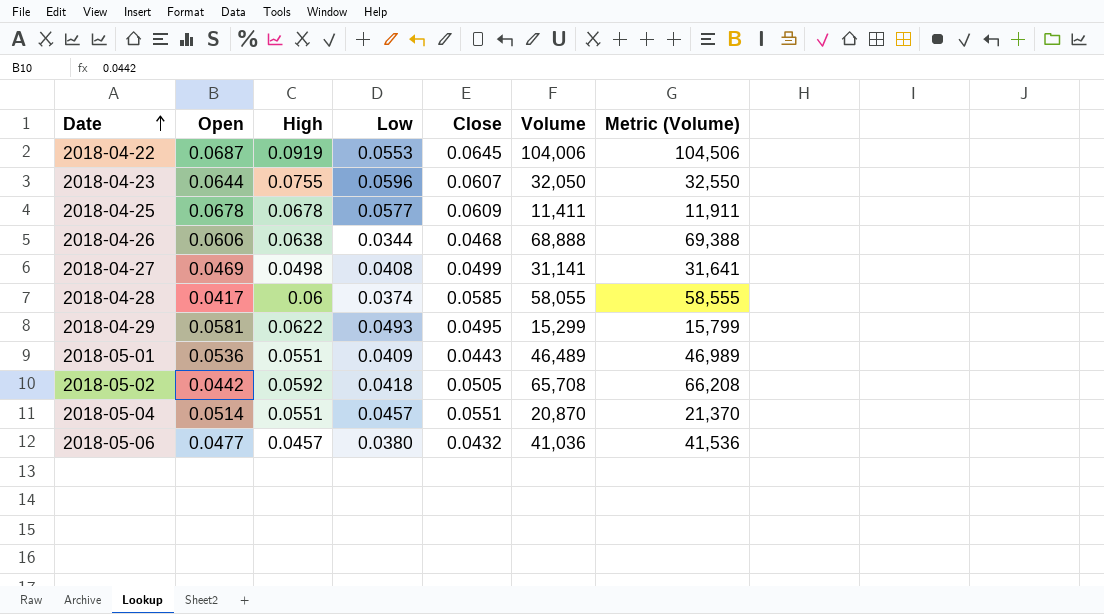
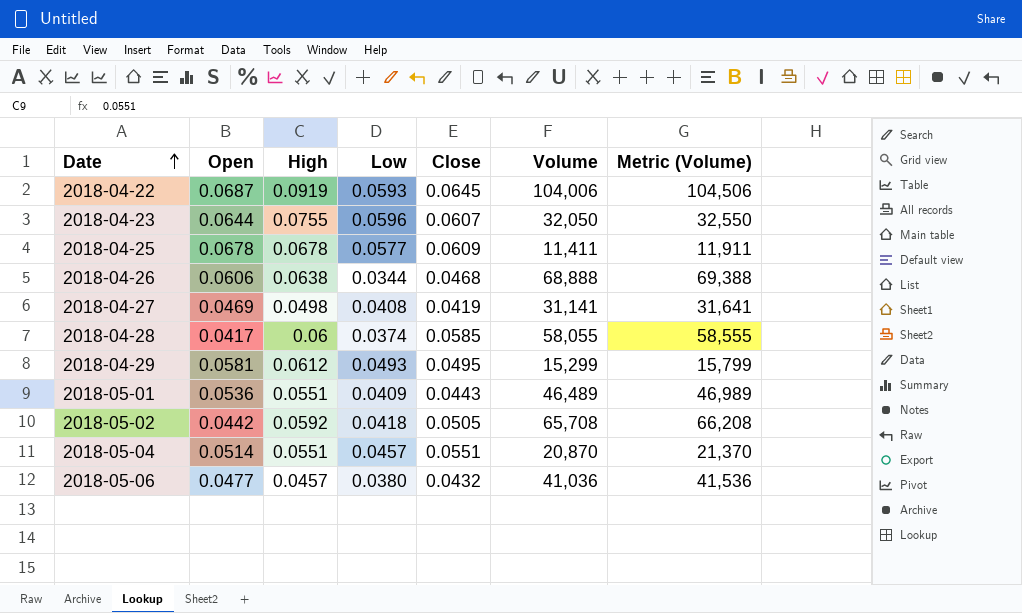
2018-04-22 | Low: 0.0553 -> 0.0593
2018-04-27 | Close: 0.0499 -> 0.0419
2018-04-29 | High: 0.0622 -> 0.0612

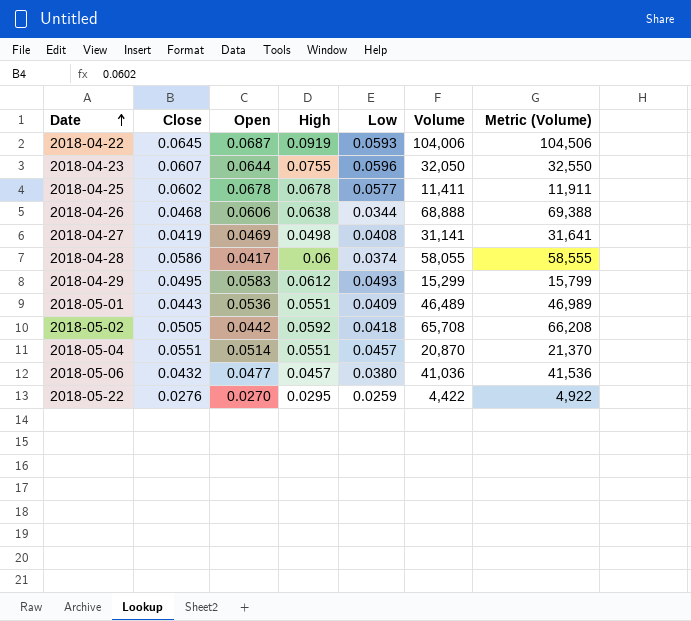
column Close | position: 5 -> 2
2018-04-25 | Close: 0.0609 -> 0.0602
2018-04-28 | Close: 0.0585 -> 0.0586
2018-04-29 | Open: 0.0581 -> 0.0583
row 2018-05-22: none -> 0.0276 | 0.0270 | 0.0295 | 0.0259 | 4,422 | 4,922

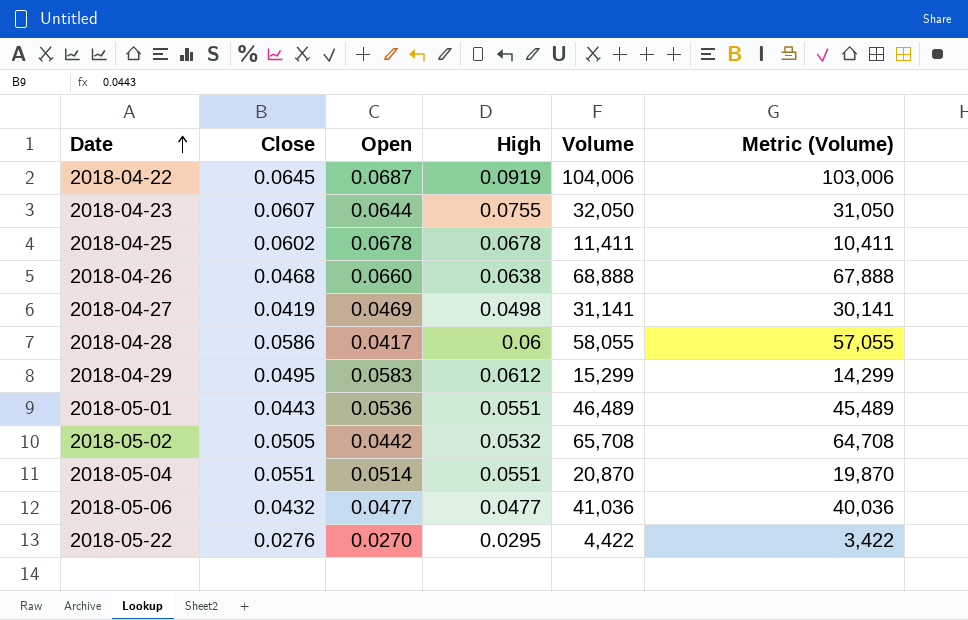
column Low | position: 5 -> none
column Metric (Volume) | formula: [Volume] + 500 -> [Volume] - 1000
2018-04-26 | Open: 0.0606 -> 0.0660
2018-05-02 | High: 0.0592 -> 0.0532
2018-05-06 | High: 0.0457 -> 0.0477

